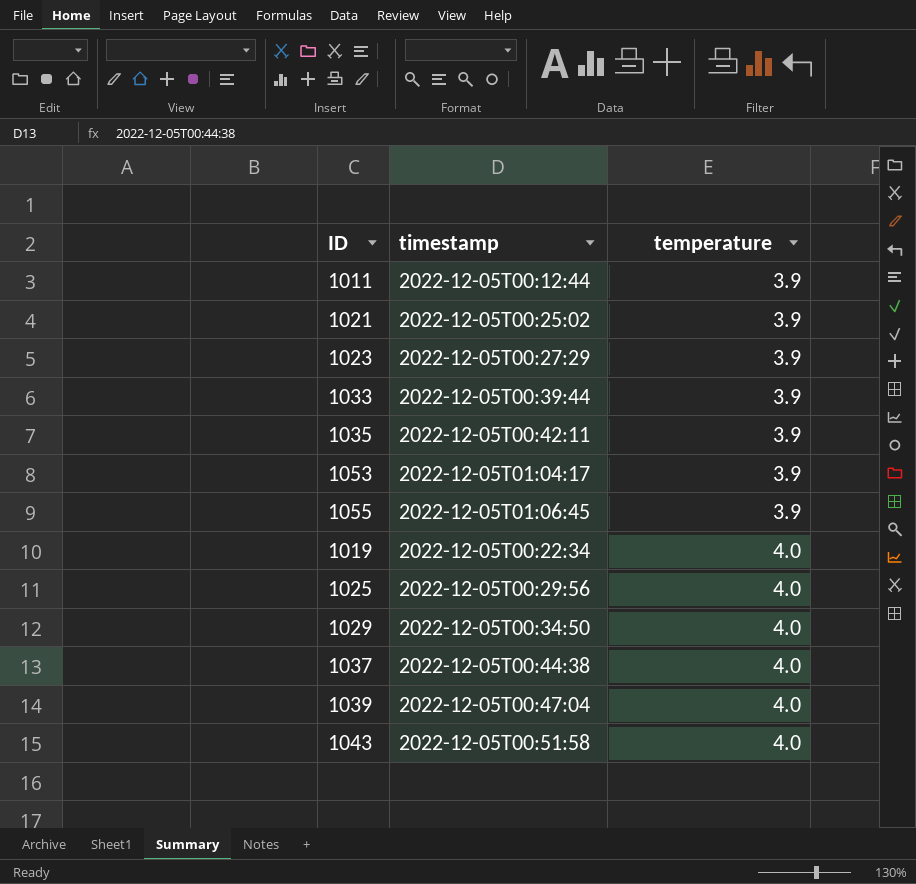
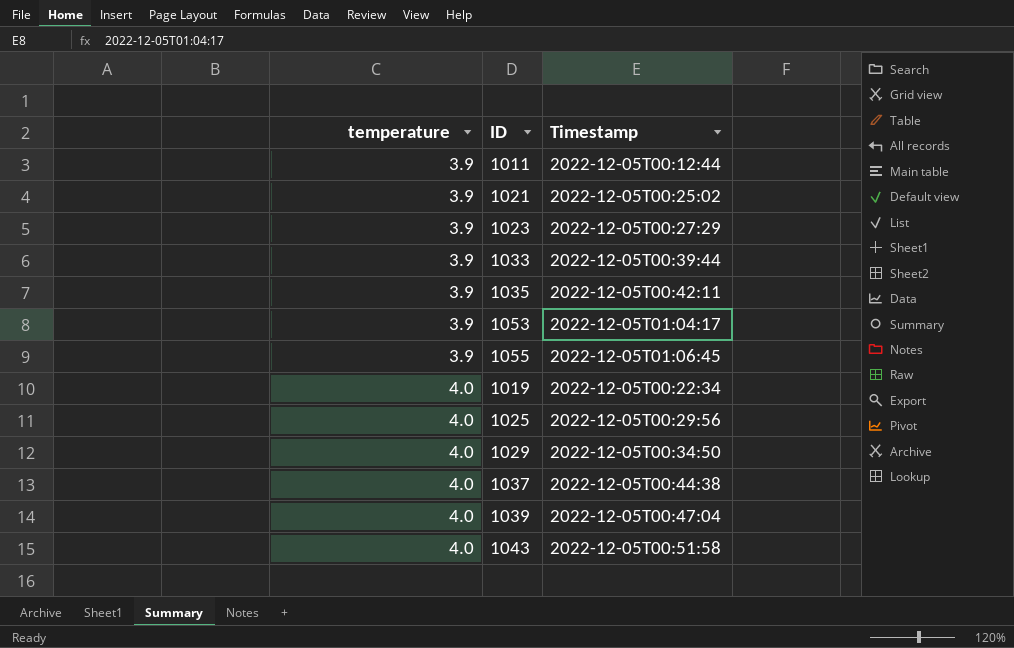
column temperature | position: 3 -> 1
column name: timestamp -> Timestamp

